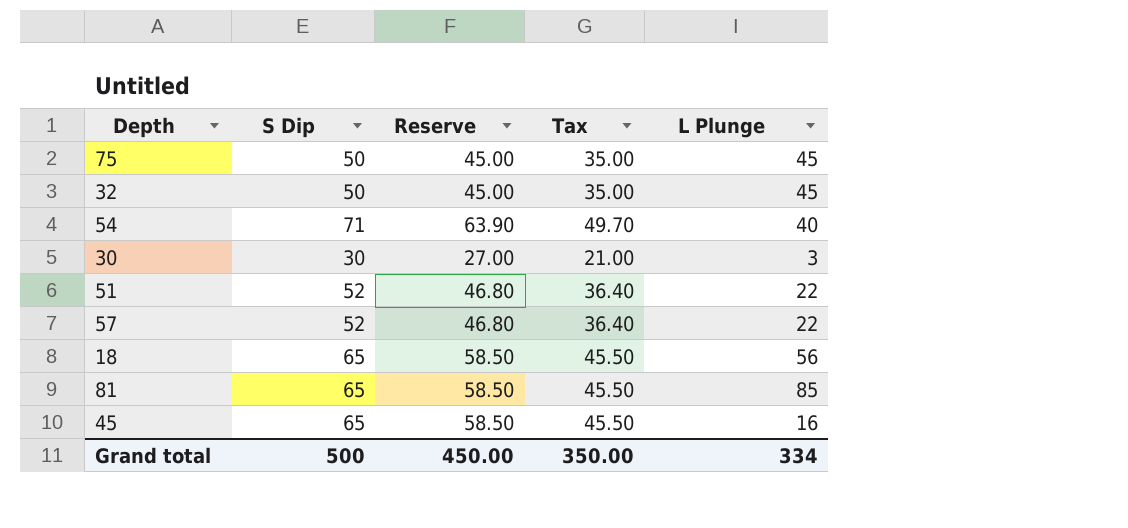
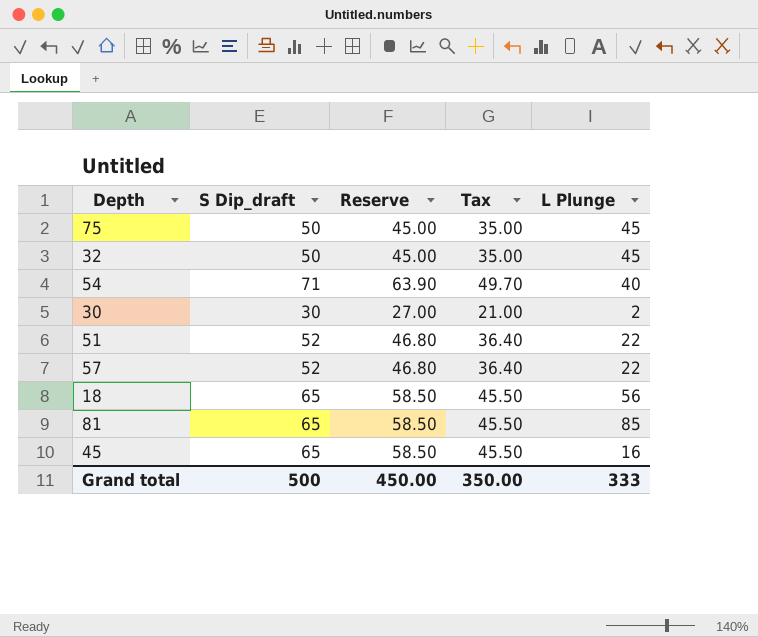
column name: S Dip -> S Dip_draft
30 | L Plunge: 3 -> 2
Grand total | L Plunge: 334 -> 333

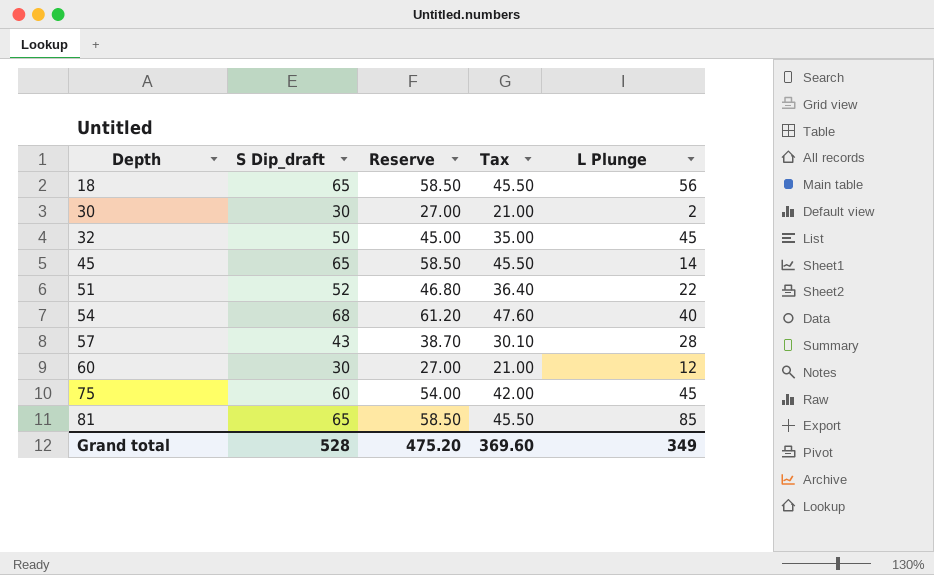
row order: none -> Depth ascending
45 | L Plunge: 16 -> 14
54 | S Dip_draft: 71 -> 68
54 | Reserve: 63.90 -> 61.20
54 | Tax: 49.70 -> 47.60
57 | S Dip_draft: 52 -> 43
57 | Reserve: 46.80 -> 38.70
57 | Tax: 36.40 -> 30.10
57 | L Plunge: 22 -> 28
row 60: none -> 30 | 27.00 | 21.00 | 12
75 | S Dip_draft: 50 -> 60
75 | Reserve: 45.00 -> 54.00
75 | Tax: 35.00 -> 42.00
Grand total | S Dip_draft: 500 -> 528
Grand total | Reserve: 450.00 -> 475.20
Grand total | Tax: 350.00 -> 369.60
Grand total | L Plunge: 333 -> 349

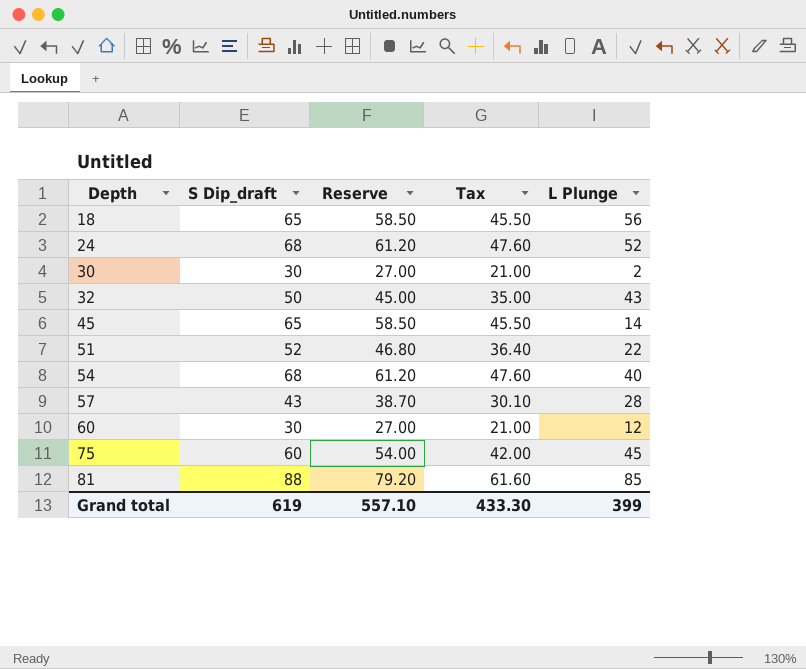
row 24: none -> 68 | 61.20 | 47.60 | 52
32 | L Plunge: 45 -> 43
81 | S Dip_draft: 65 -> 88
81 | Reserve: 58.50 -> 79.20
81 | Tax: 45.50 -> 61.60
Grand total | S Dip_draft: 528 -> 619
Grand total | Reserve: 475.20 -> 557.10
Grand total | Tax: 369.60 -> 433.30
Grand total | L Plunge: 349 -> 399

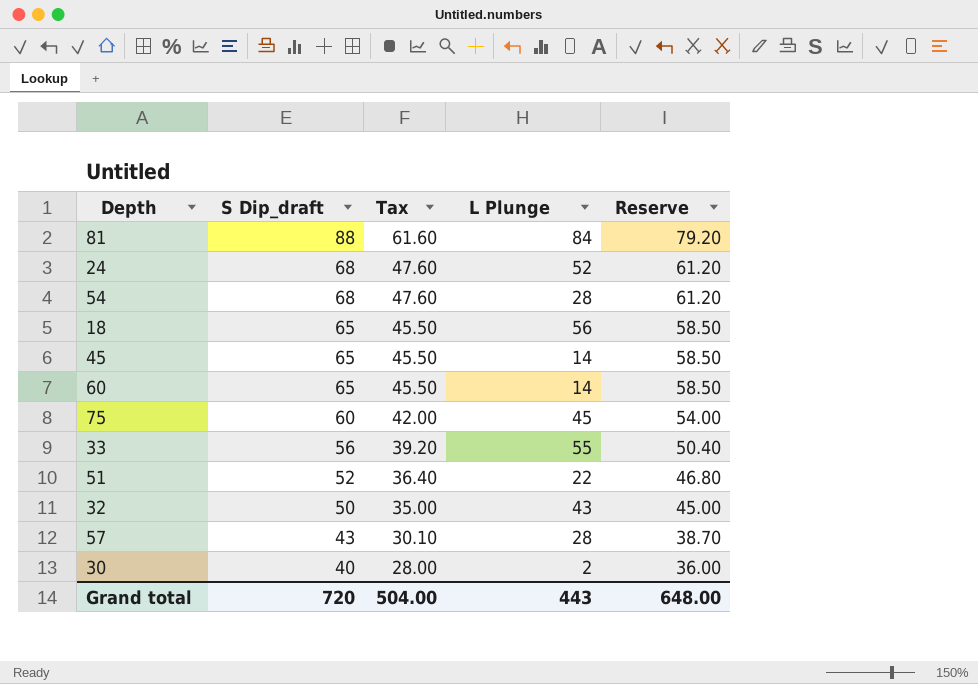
row order: Depth ascending -> S Dip_draft descending
column Reserve | position: 3 -> 5
81 | L Plunge: 85 -> 84
54 | L Plunge: 40 -> 28
60 | S Dip_draft: 30 -> 65
60 | Tax: 21.00 -> 45.50
60 | L Plunge: 12 -> 14
60 | Reserve: 27.00 -> 58.50
row 33: none -> 56 | 39.20 | 55 | 50.40
30 | S Dip_draft: 30 -> 40
30 | Tax: 21.00 -> 28.00
30 | Reserve: 27.00 -> 36.00
Grand total | S Dip_draft: 619 -> 720
Grand total | Tax: 433.30 -> 504.00
Grand total | L Plunge: 399 -> 443
Grand total | Reserve: 557.10 -> 648.00

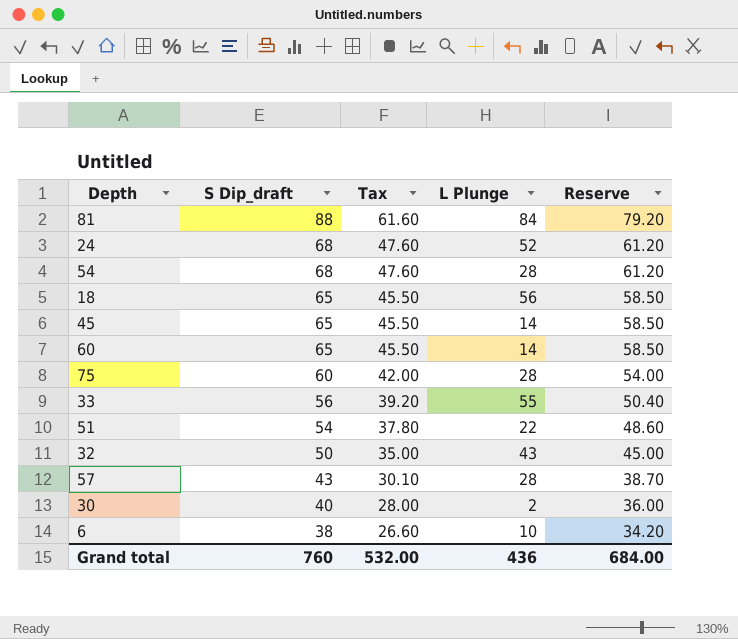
75 | L Plunge: 45 -> 28
51 | S Dip_draft: 52 -> 54
51 | Tax: 36.40 -> 37.80
51 | Reserve: 46.80 -> 48.60
row 6: none -> 38 | 26.60 | 10 | 34.20
Grand total | S Dip_draft: 720 -> 760
Grand total | Tax: 504.00 -> 532.00
Grand total | L Plunge: 443 -> 436
Grand total | Reserve: 648.00 -> 684.00

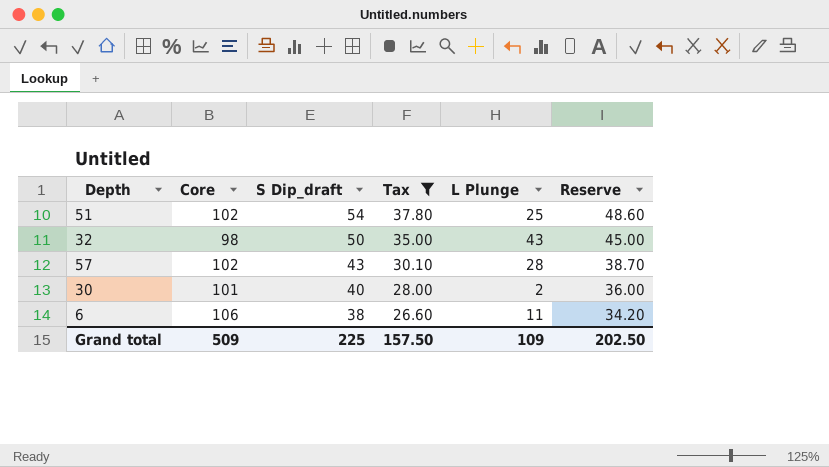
filter: none -> Tax <= 37.80
column Core | position: none -> 2
51 | L Plunge: 22 -> 25
6 | L Plunge: 10 -> 11
Grand total | S Dip_draft: 760 -> 225
Grand total | Tax: 532.00 -> 157.50
Grand total | L Plunge: 436 -> 109
Grand total | Reserve: 684.00 -> 202.50

